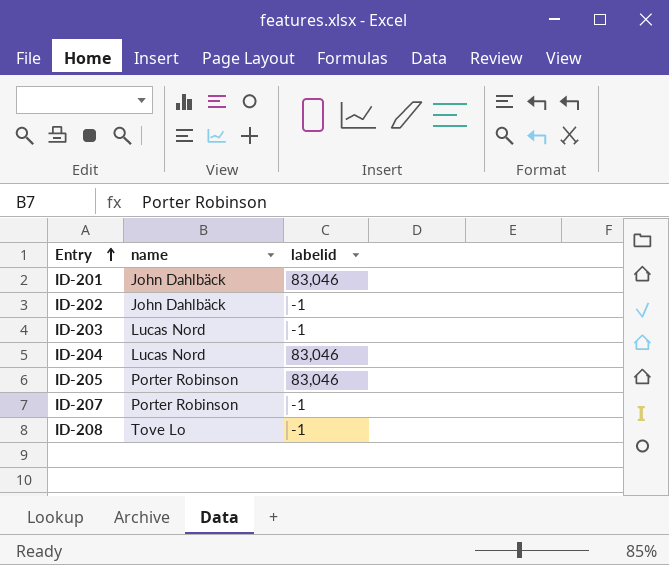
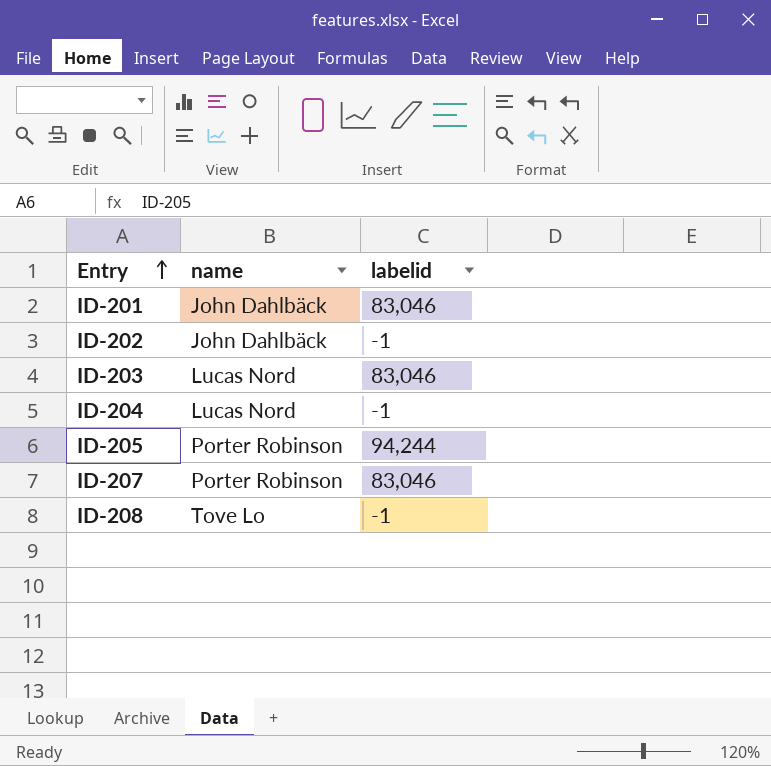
ID-203 | labelid: -1 -> 83,046
ID-204 | labelid: 83,046 -> -1
ID-205 | labelid: 83,046 -> 94,244
ID-207 | labelid: -1 -> 83,046

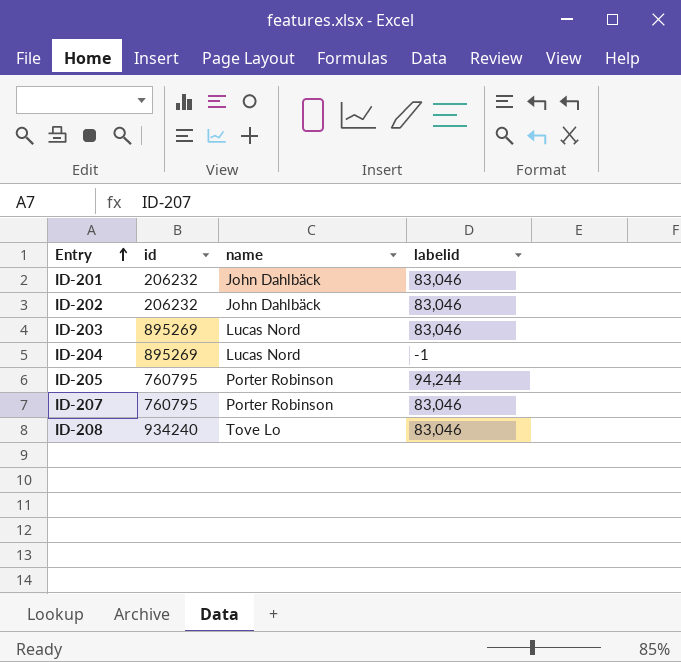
column id | position: none -> 2
ID-202 | labelid: -1 -> 83,046
ID-208 | labelid: -1 -> 83,046

